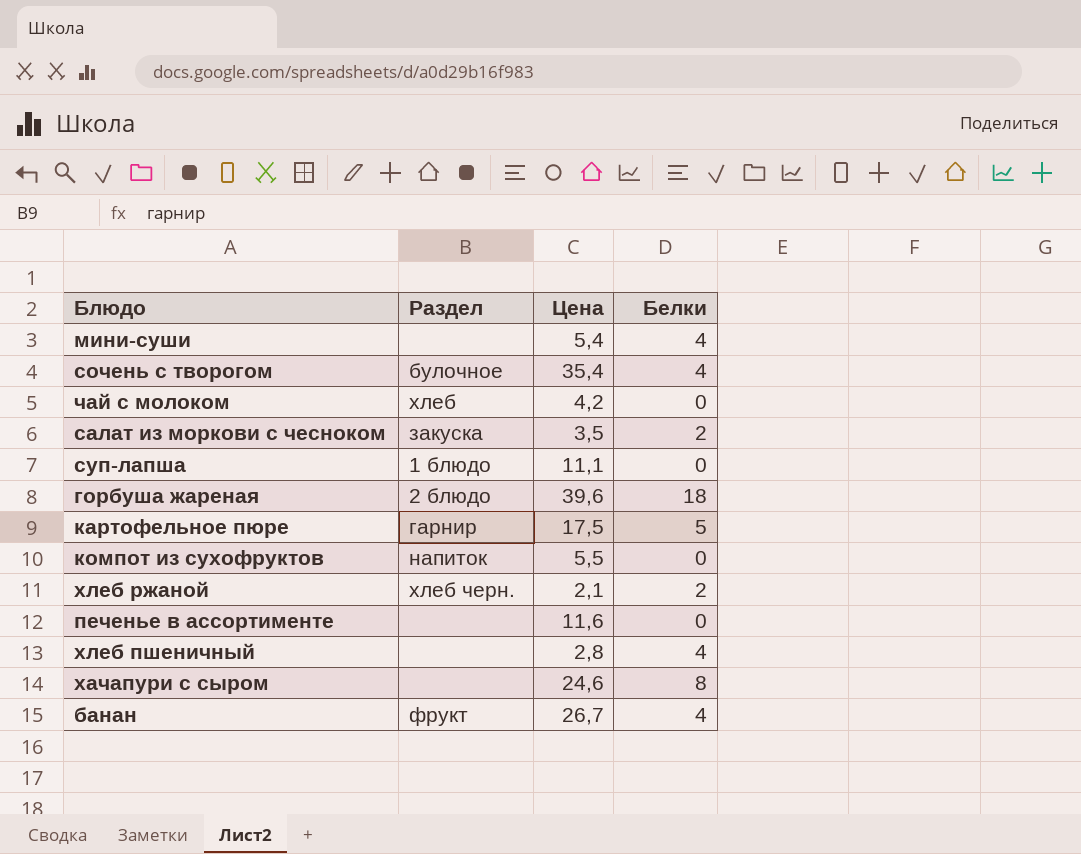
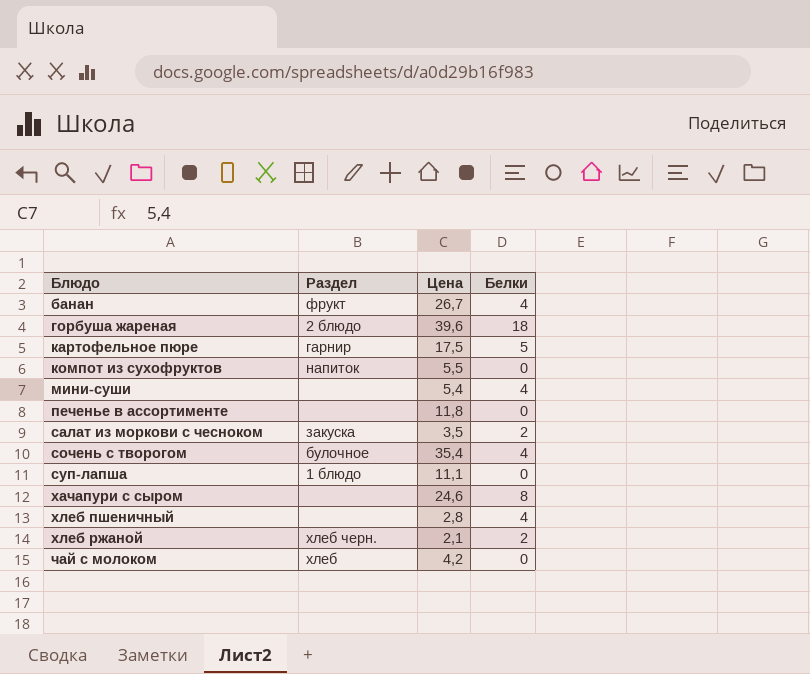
row order: none -> Блюдо ascending
печенье в ассортименте | Цена: 11,6 -> 11,8

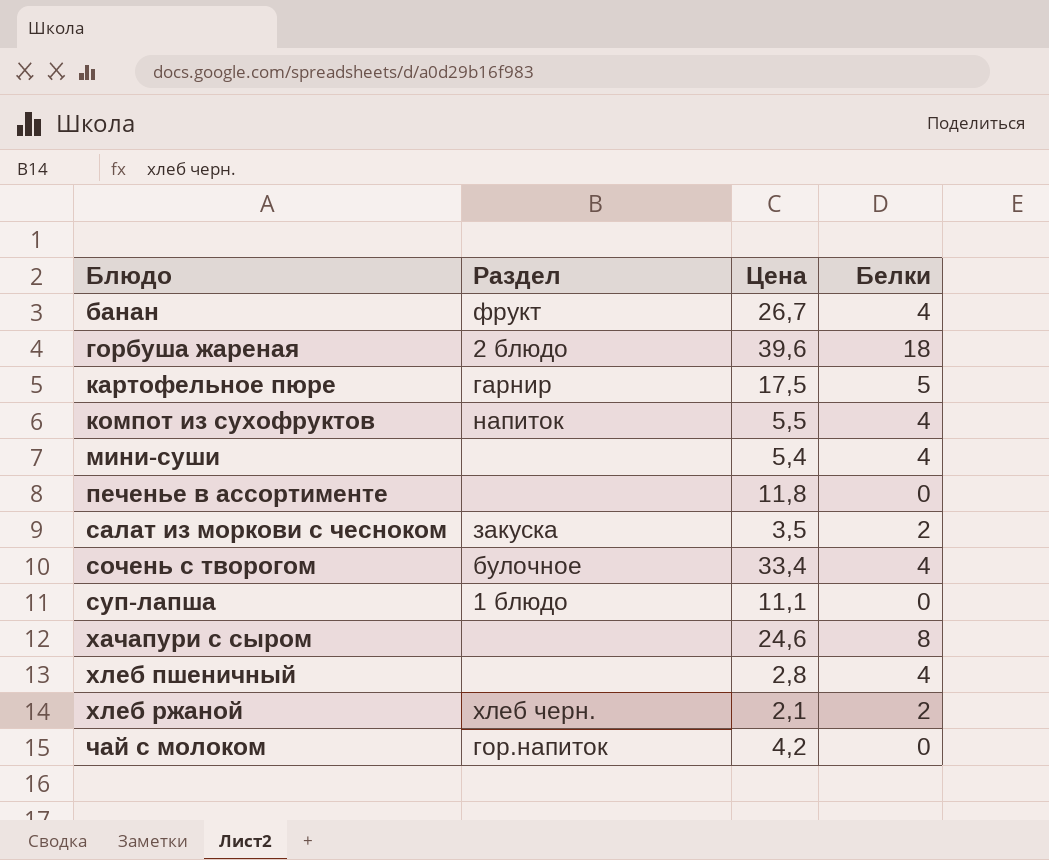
компот из сухофруктов | Белки: 0 -> 4
сочень с творогом | Цена: 35,4 -> 33,4
чай с молоком | Раздел: хлеб -> гор.напиток

